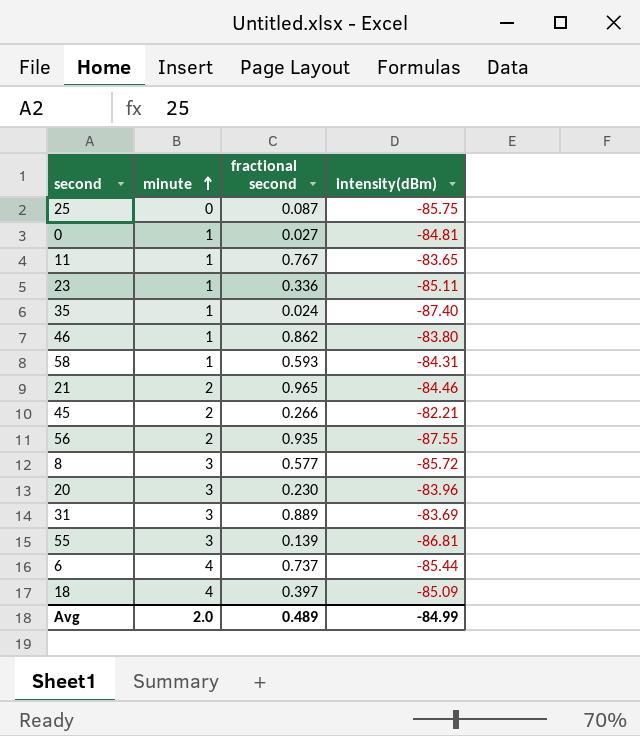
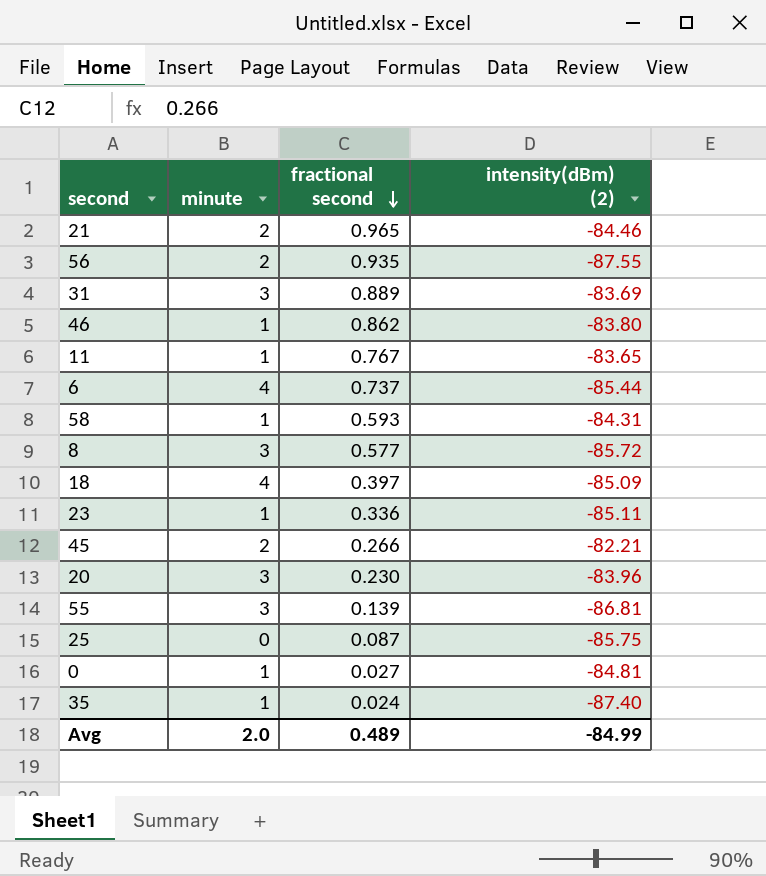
row order: minute ascending -> fractional second descending
column name: intensity(dBm) -> intensity(dBm) (2)

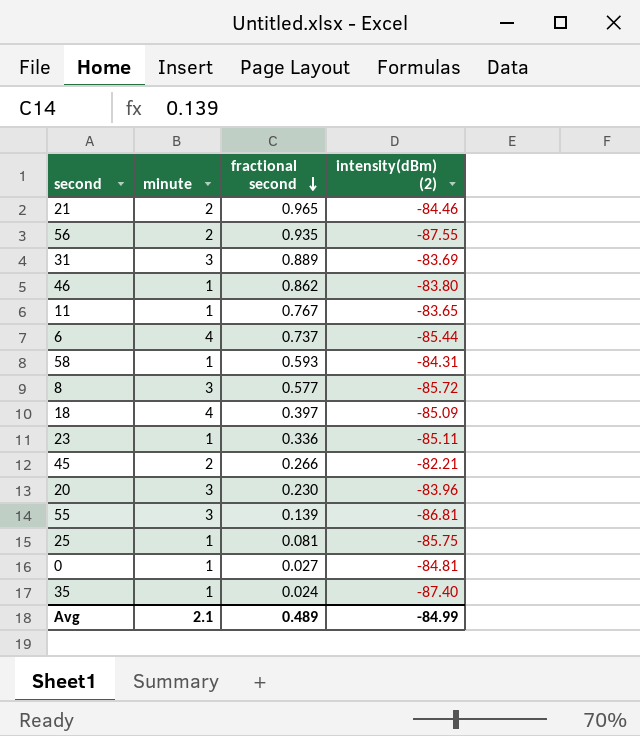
25 | minute: 0 -> 1
25 | fractional second: 0.087 -> 0.081
Avg | minute: 2.0 -> 2.1

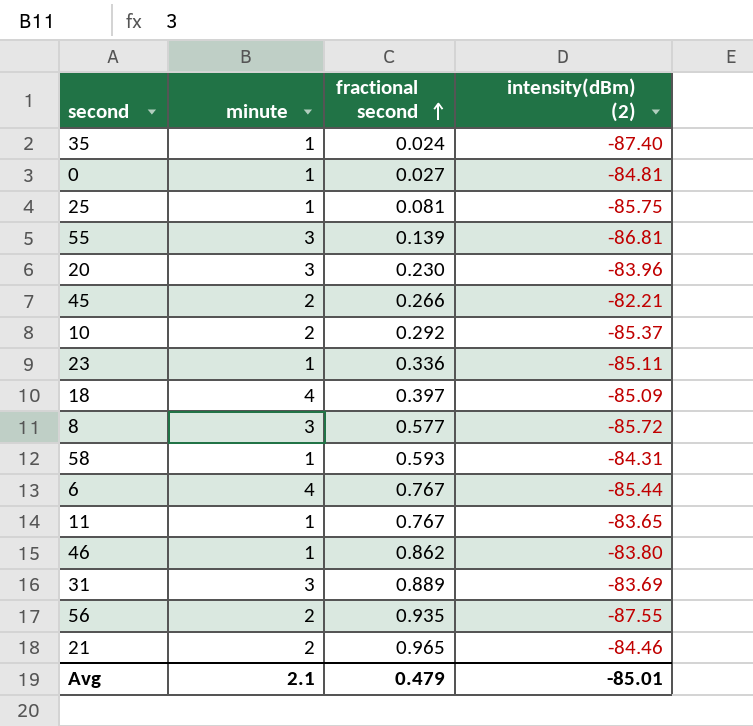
row order: fractional second descending -> fractional second ascending
row 10: none -> 2 | 0.292 | -85.37
6 | fractional second: 0.737 -> 0.767
Avg | fractional second: 0.489 -> 0.479
Avg | intensity(dBm) (2): -84.99 -> -85.01

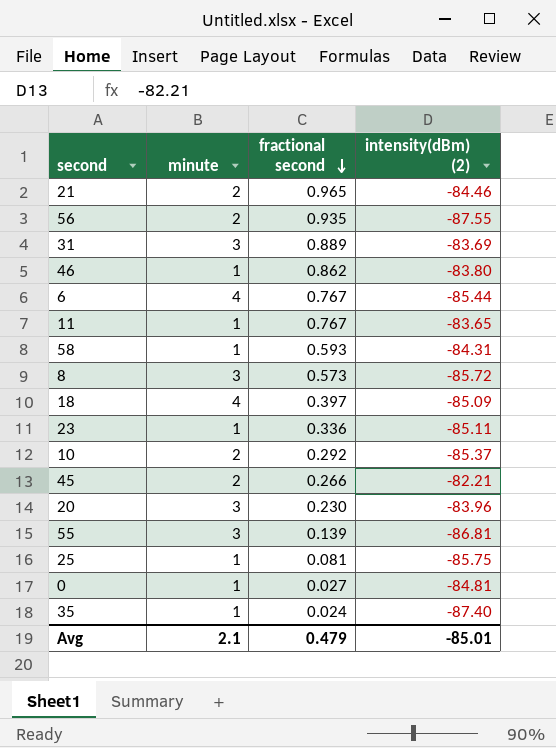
row order: fractional second ascending -> fractional second descending
8 | fractional second: 0.577 -> 0.573

